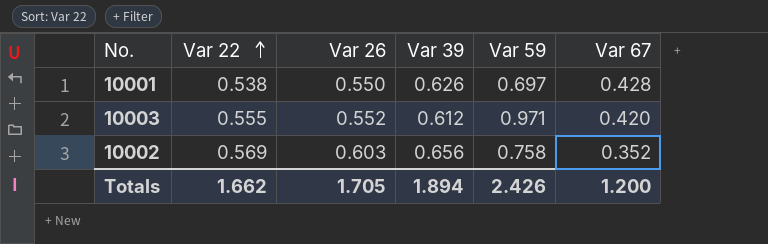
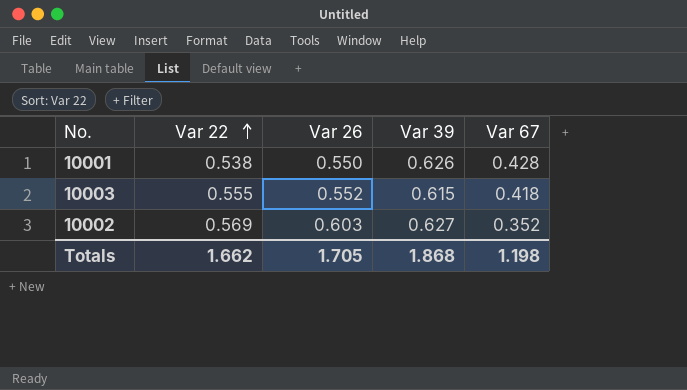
column Var 59 | position: 5 -> none
10003 | Var 39: 0.612 -> 0.615
10003 | Var 67: 0.420 -> 0.418
10002 | Var 39: 0.656 -> 0.627
Totals | Var 39: 1.894 -> 1.868
Totals | Var 67: 1.200 -> 1.198

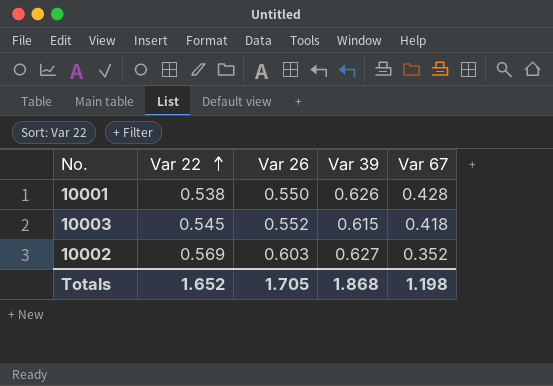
10003 | Var 22: 0.555 -> 0.545
Totals | Var 22: 1.662 -> 1.652

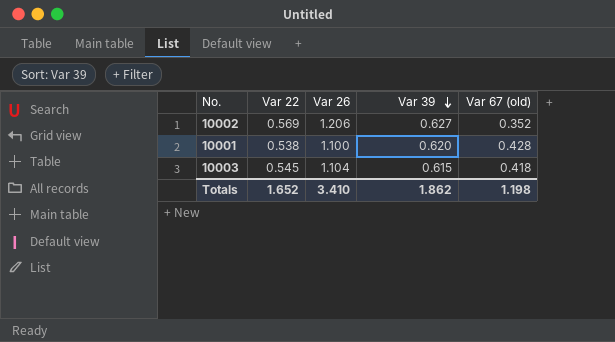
row order: Var 22 ascending -> Var 39 descending
column name: Var 67 -> Var 67 (old)
10002 | Var 26: 0.603 -> 1.206
10001 | Var 26: 0.550 -> 1.100
10001 | Var 39: 0.626 -> 0.620
10003 | Var 26: 0.552 -> 1.104
Totals | Var 26: 1.705 -> 3.410
Totals | Var 39: 1.868 -> 1.862

